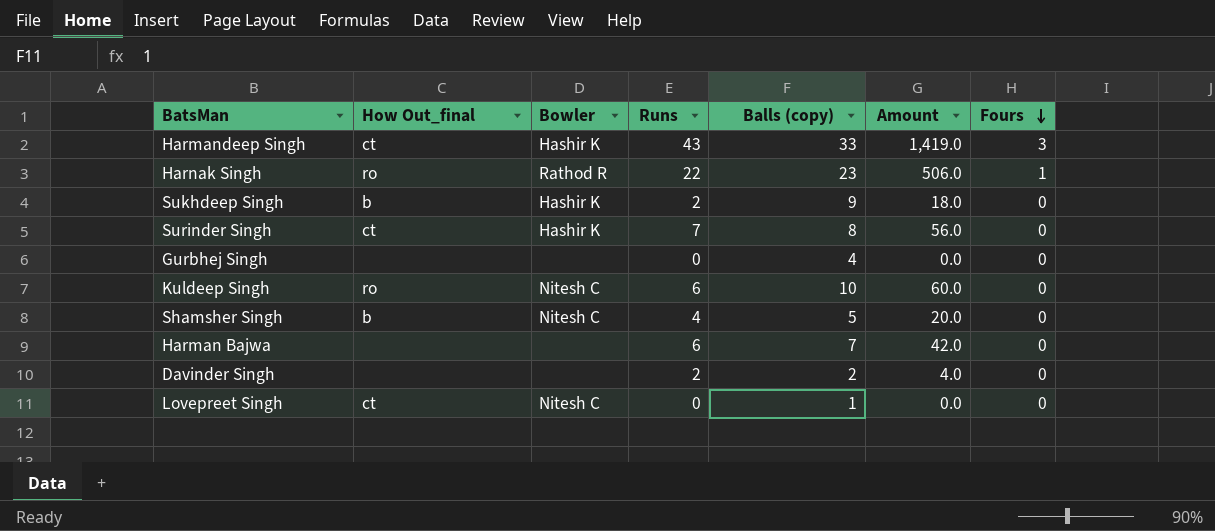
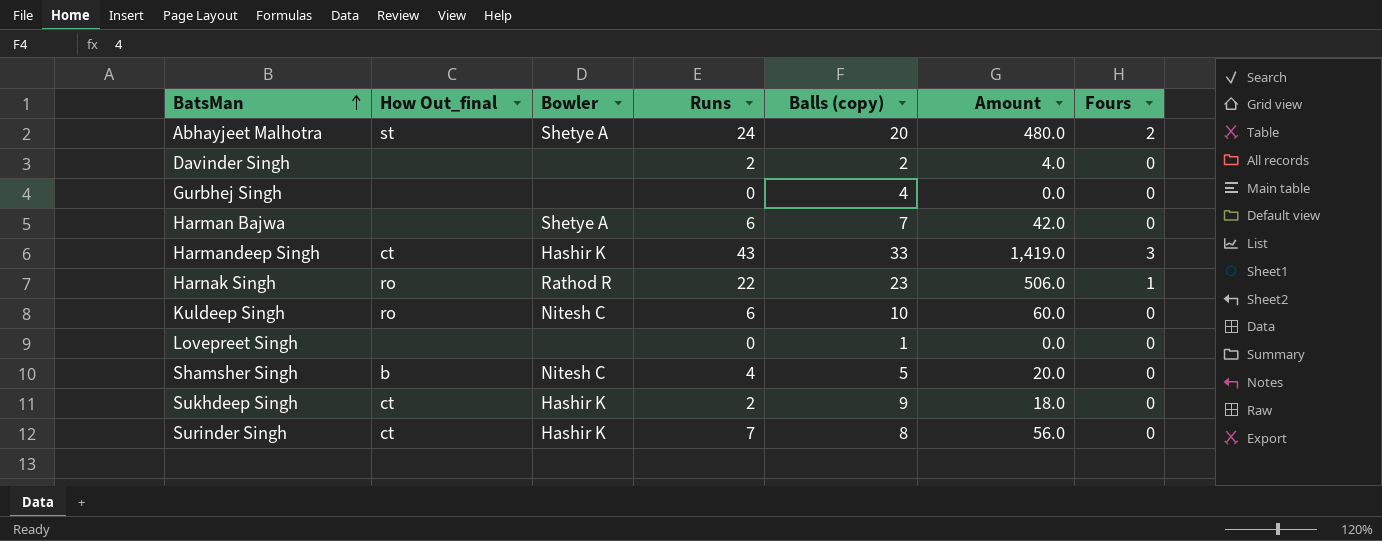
row order: Fours descending -> BatsMan ascending
row Abhayjeet Malhotra: none -> st | Shetye A | 24 | 20 | 480.0 | 2
Harman Bajwa | Bowler: none -> Shetye A
Lovepreet Singh | How Out_final: ct -> none
Lovepreet Singh | Bowler: Nitesh C -> none
Sukhdeep Singh | How Out_final: b -> ct

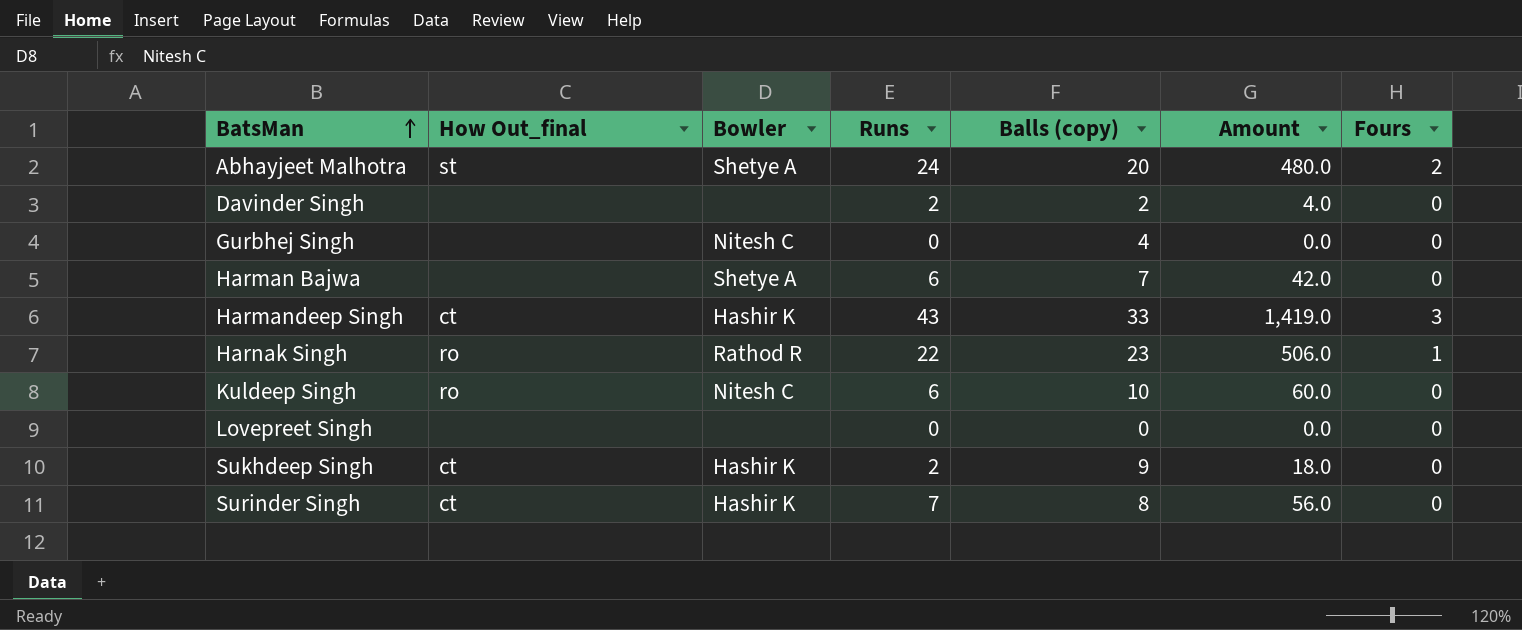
row Shamsher Singh: b | Nitesh C | 4 | 5 | 20.0 | 0 -> none
Gurbhej Singh | Bowler: none -> Nitesh C
Lovepreet Singh | Balls (copy): 1 -> 0

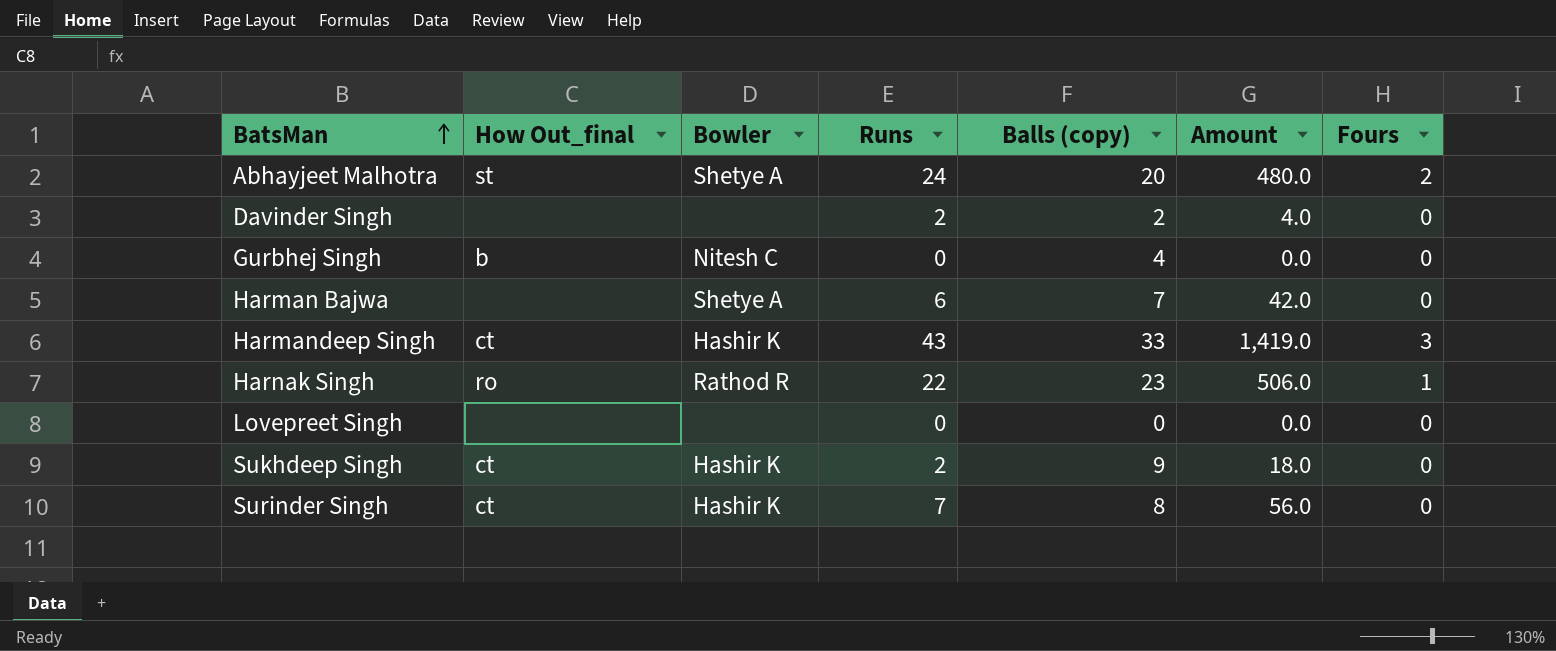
row Kuldeep Singh: ro | Nitesh C | 6 | 10 | 60.0 | 0 -> none
Gurbhej Singh | How Out_final: none -> b

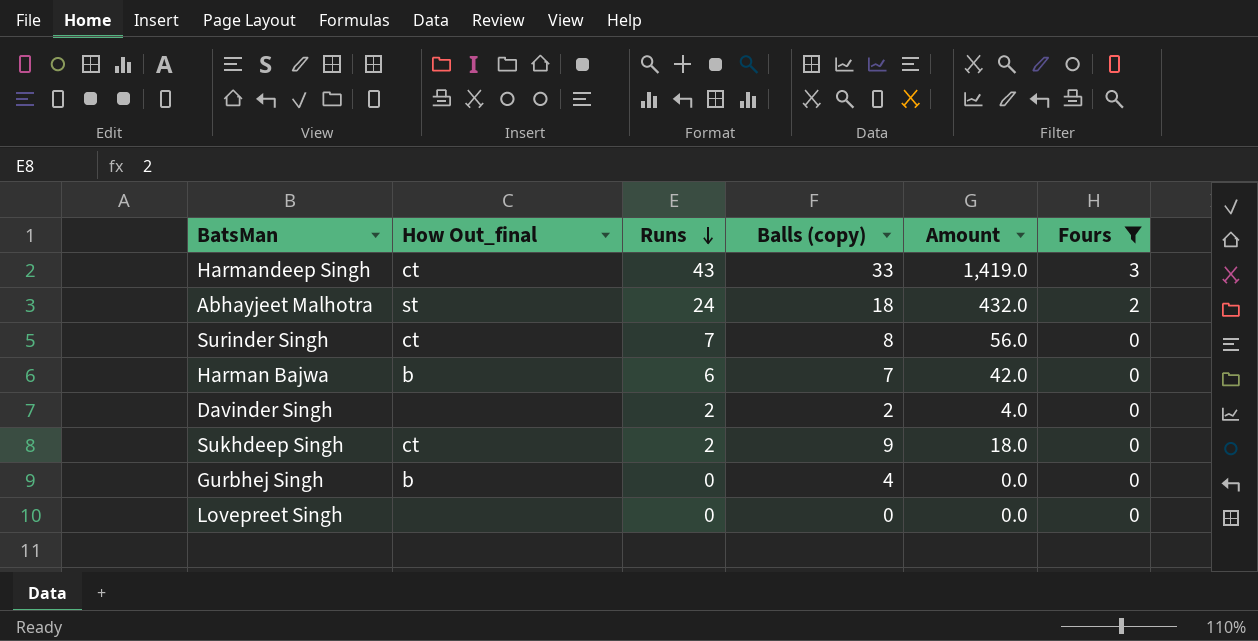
filter: none -> Fours != 1
row order: BatsMan ascending -> Runs descending
column Bowler | position: 3 -> none
Abhayjeet Malhotra | Balls (copy): 20 -> 18
Abhayjeet Malhotra | Amount: 480.0 -> 432.0
Harman Bajwa | How Out_final: none -> b

